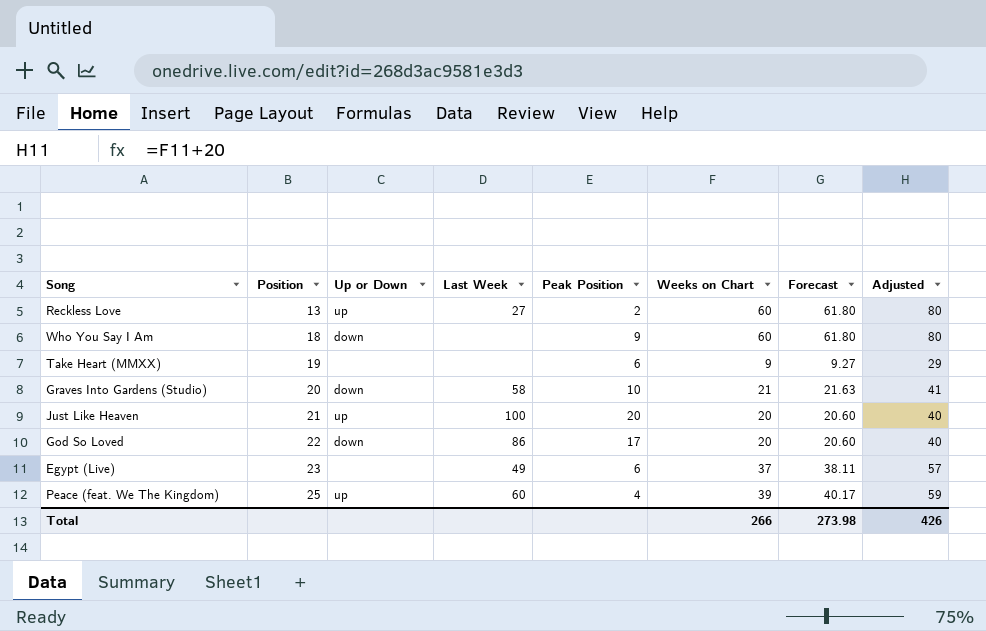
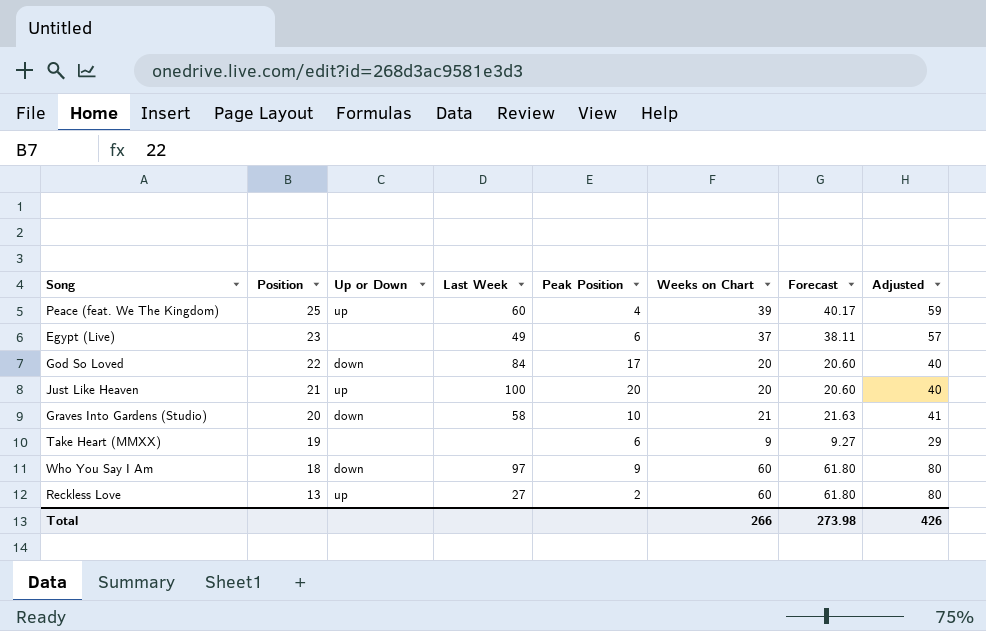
row order: Position ascending -> Position descending
God So Loved | Last Week: 86 -> 84
Who You Say I Am | Last Week: none -> 97

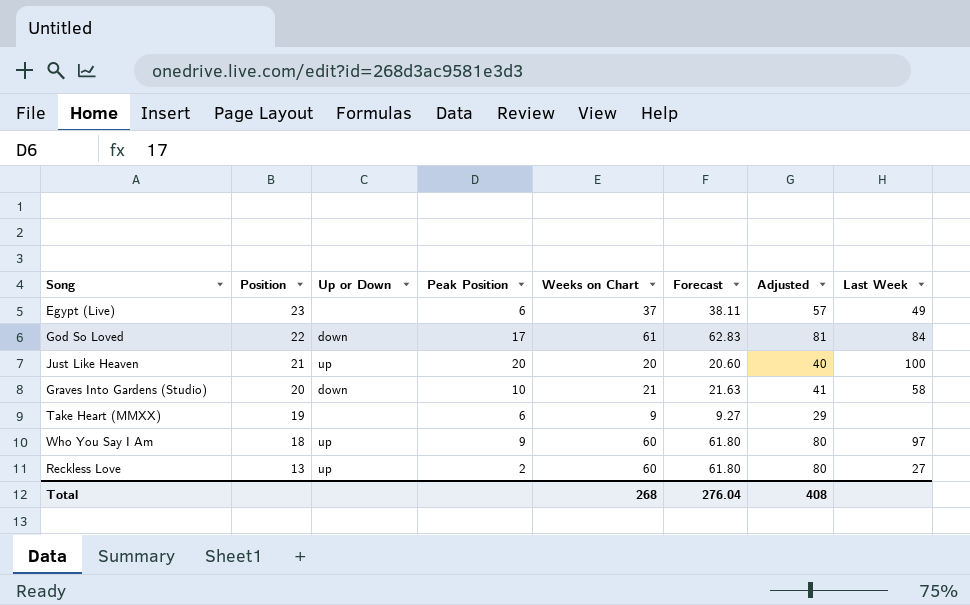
column Last Week | position: 4 -> 8
row Peace (feat. We The Kingdom): 25 | up | 60 | 4 | 39 | 40.17 | 59 -> none
God So Loved | Weeks on Chart: 20 -> 61
God So Loved | Forecast: 20.60 -> 62.83
God So Loved | Adjusted: 40 -> 81
Who You Say I Am | Up or Down: down -> up
Total | Weeks on Chart: 266 -> 268
Total | Forecast: 273.98 -> 276.04
Total | Adjusted: 426 -> 408

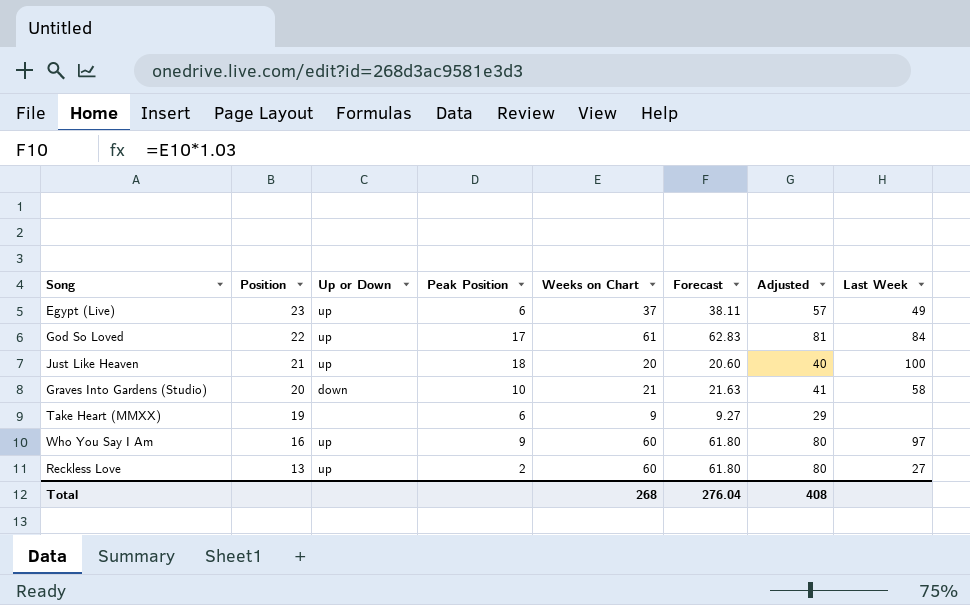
Egypt (Live) | Up or Down: none -> up
God So Loved | Up or Down: down -> up
Just Like Heaven | Peak Position: 20 -> 18
Who You Say I Am | Position: 18 -> 16

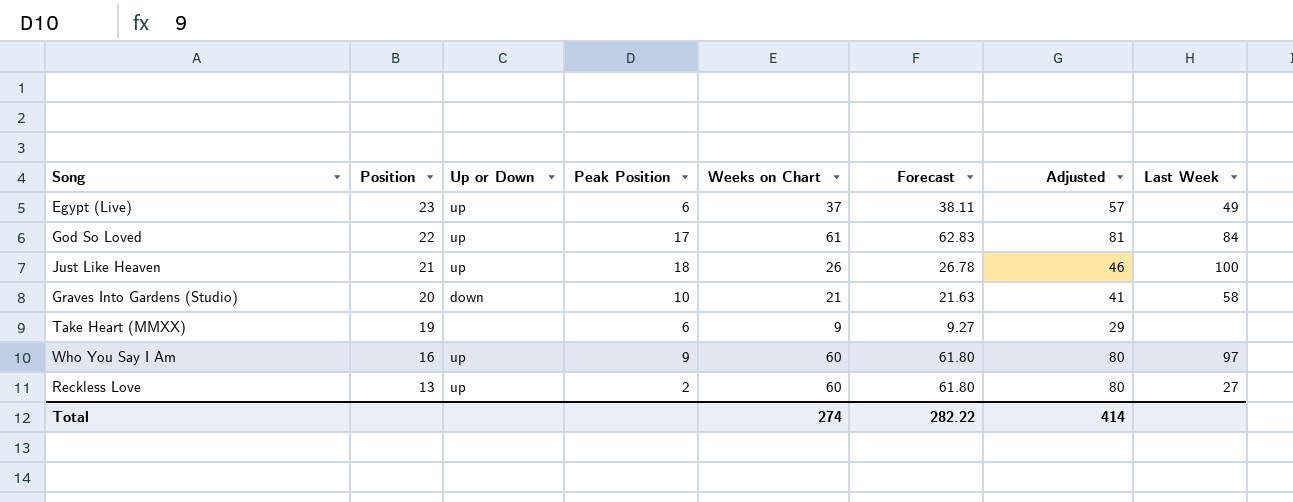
Just Like Heaven | Weeks on Chart: 20 -> 26
Just Like Heaven | Forecast: 20.60 -> 26.78
Just Like Heaven | Adjusted: 40 -> 46
Total | Weeks on Chart: 268 -> 274
Total | Forecast: 276.04 -> 282.22
Total | Adjusted: 408 -> 414

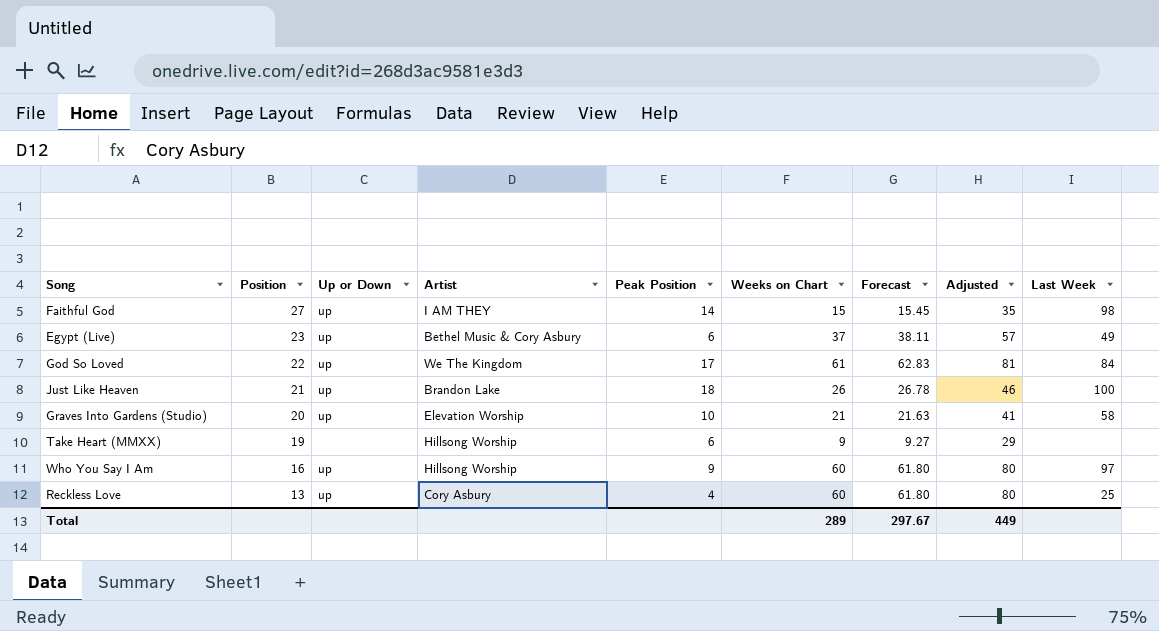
column Artist | position: none -> 4
row Faithful God: none -> 27 | up | I AM THEY | 14 | 15 | 15.45 | 35 | 98
Graves Into Gardens (Studio) | Up or Down: down -> up
Reckless Love | Peak Position: 2 -> 4
Reckless Love | Last Week: 27 -> 25
Total | Weeks on Chart: 274 -> 289
Total | Forecast: 282.22 -> 297.67
Total | Adjusted: 414 -> 449

